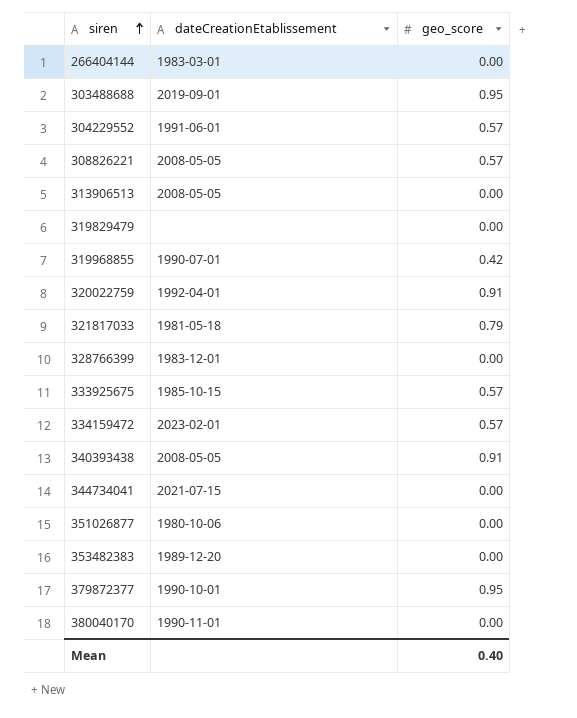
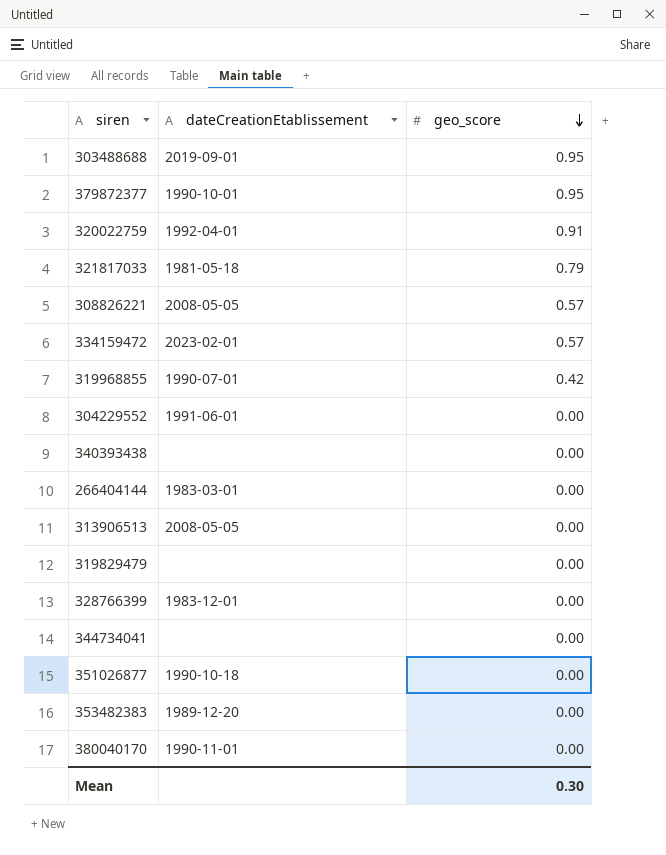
row order: siren ascending -> geo_score descending
row 333925675: 1985-10-15 | 0.57 -> none
304229552 | geo_score: 0.57 -> 0.00
340393438 | dateCreationEtablissement: 2008-05-05 -> none
340393438 | geo_score: 0.91 -> 0.00
344734041 | dateCreationEtablissement: 2021-07-15 -> none
351026877 | dateCreationEtablissement: 1980-10-06 -> 1990-10-18
Mean | geo_score: 0.40 -> 0.30

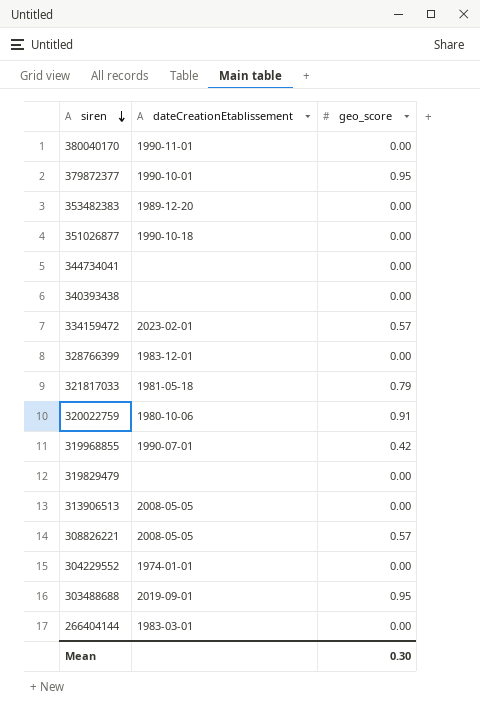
row order: geo_score descending -> siren descending
320022759 | dateCreationEtablissement: 1992-04-01 -> 1980-10-06
304229552 | dateCreationEtablissement: 1991-06-01 -> 1974-01-01

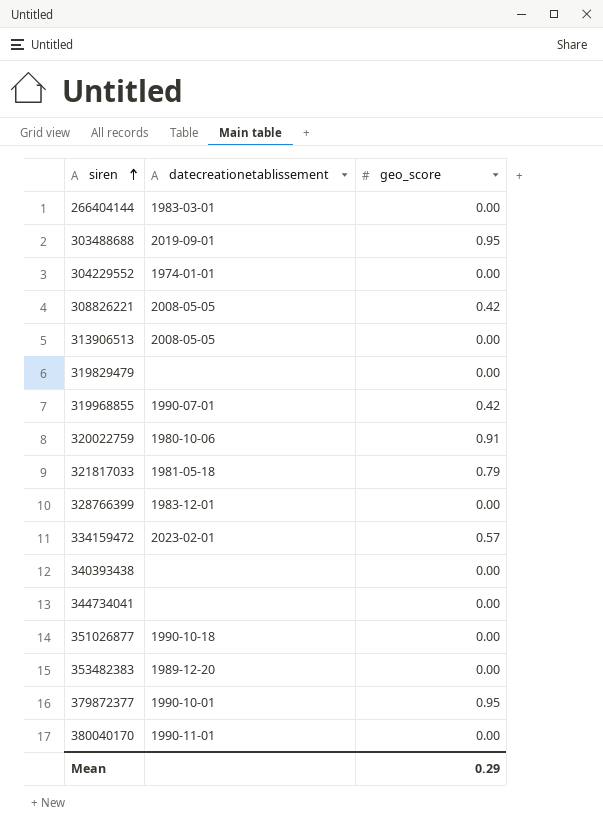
row order: siren descending -> siren ascending
column name: dateCreationEtablissement -> datecreationetablissement
308826221 | geo_score: 0.57 -> 0.42
Mean | geo_score: 0.30 -> 0.29

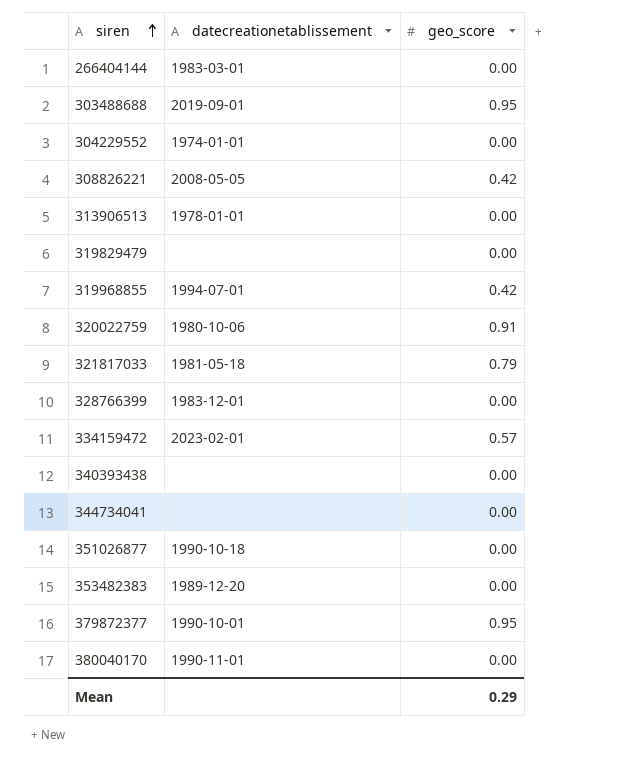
313906513 | datecreationetablissement: 2008-05-05 -> 1978-01-01
319968855 | datecreationetablissement: 1990-07-01 -> 1994-07-01

